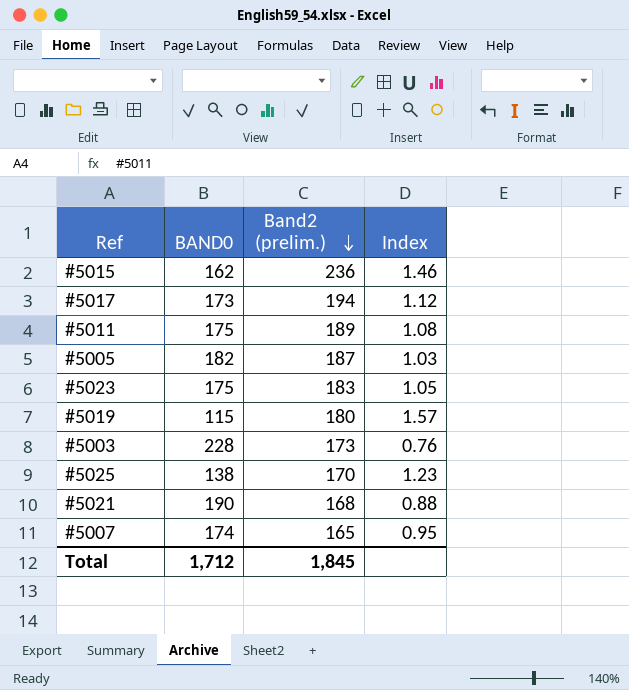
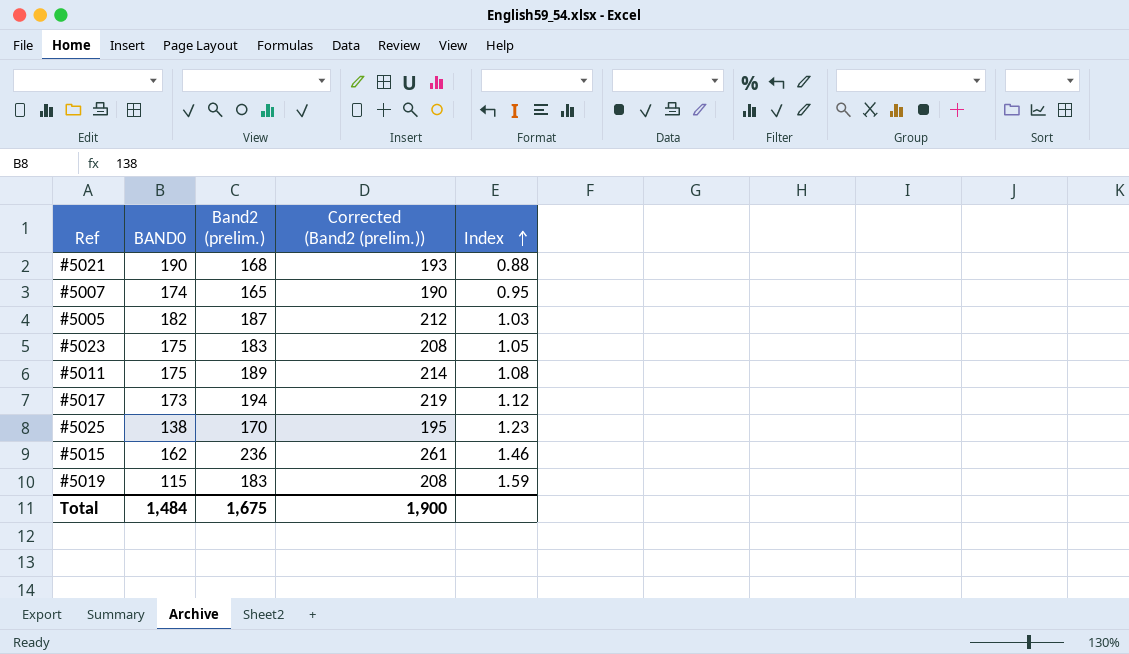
row order: Band2 (prelim.) descending -> Index ascending
column Corrected (Band2 (prelim.)) | formula: none -> [Band2 (prelim.)] + 25
row #5003: 228 | 173 | 0.76 -> none
#5019 | Band2 (prelim.): 180 -> 183
#5019 | Index: 1.57 -> 1.59
Total | BAND0: 1,712 -> 1,484
Total | Band2 (prelim.): 1,845 -> 1,675

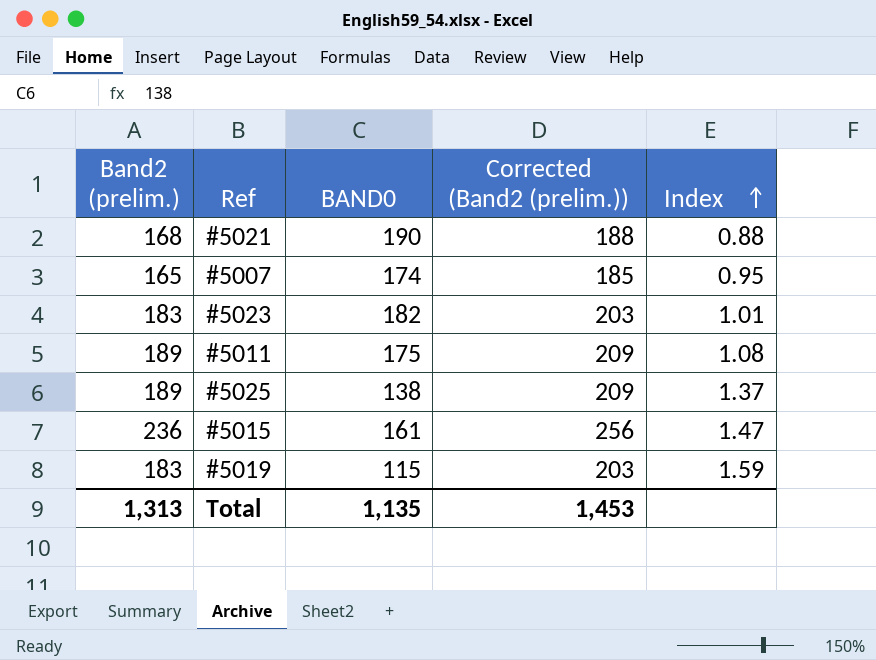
column Band2 (prelim.) | position: 3 -> 1
column Corrected (Band2 (prelim.)) | formula: [Band2 (prelim.)] + 25 -> [Band2 (prelim.)] + 20
row #5005: 182 | 187 | 212 | 1.03 -> none
row #5017: 173 | 194 | 219 | 1.12 -> none
#5023 | BAND0: 175 -> 182
#5023 | Index: 1.05 -> 1.01
#5025 | Band2 (prelim.): 170 -> 189
#5025 | Index: 1.23 -> 1.37
#5015 | BAND0: 162 -> 161
#5015 | Index: 1.46 -> 1.47
Total | Band2 (prelim.): 1,675 -> 1,313
Total | BAND0: 1,484 -> 1,135
Total | Corrected (Band2 (prelim.)): 1,900 -> 1,453

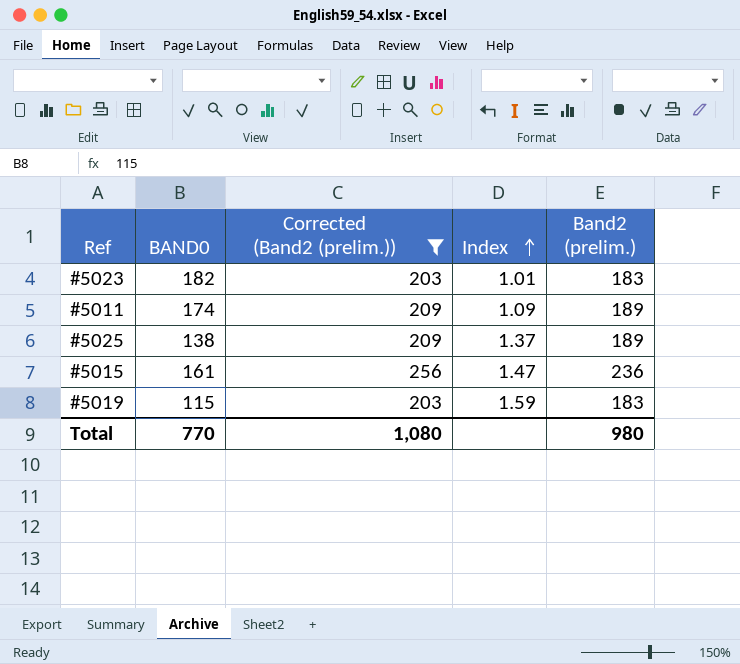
filter: none -> Corrected (Band2 (prelim.)) >= 203
column Band2 (prelim.) | position: 1 -> 5
#5011 | BAND0: 175 -> 174
#5011 | Index: 1.08 -> 1.09
Total | BAND0: 1,135 -> 770
Total | Corrected (Band2 (prelim.)): 1,453 -> 1,080
Total | Band2 (prelim.): 1,313 -> 980

